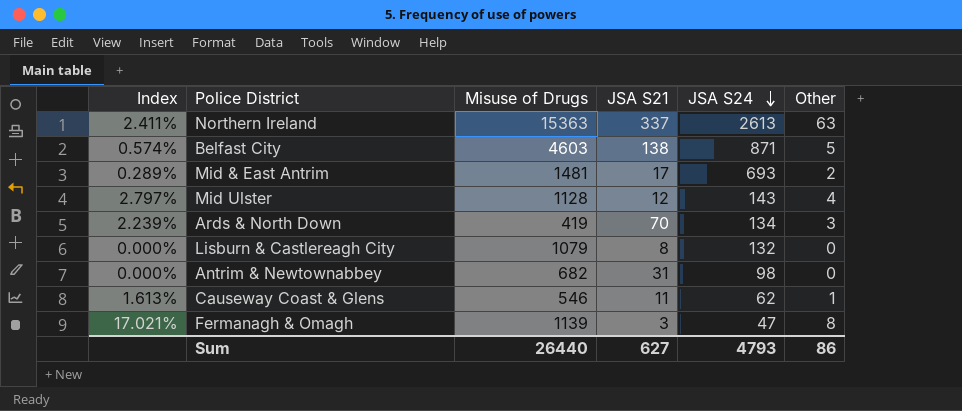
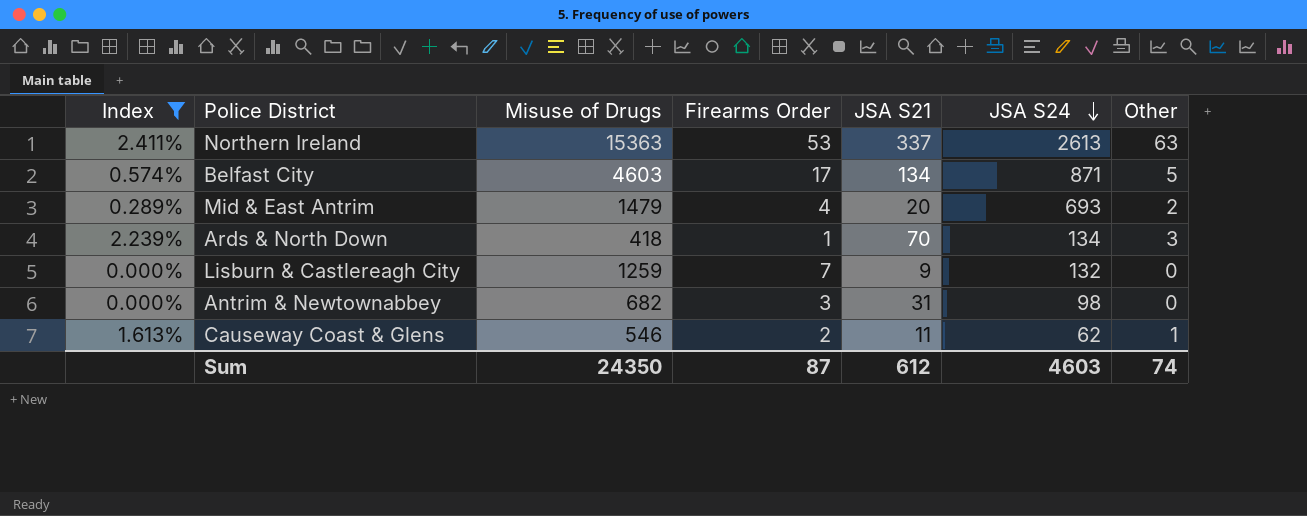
filter: none -> Index <= 2.411%
column Firearms Order | position: none -> 4
Belfast City | JSA S21: 138 -> 134
Mid & East Antrim | Misuse of Drugs: 1481 -> 1479
Mid & East Antrim | JSA S21: 17 -> 20
Ards & North Down | Misuse of Drugs: 419 -> 418
Lisburn & Castlereagh City | Misuse of Drugs: 1079 -> 1259
Lisburn & Castlereagh City | JSA S21: 8 -> 9
Sum | Misuse of Drugs: 26440 -> 24350
Sum | JSA S21: 627 -> 612
Sum | JSA S24: 4793 -> 4603
Sum | Other: 86 -> 74

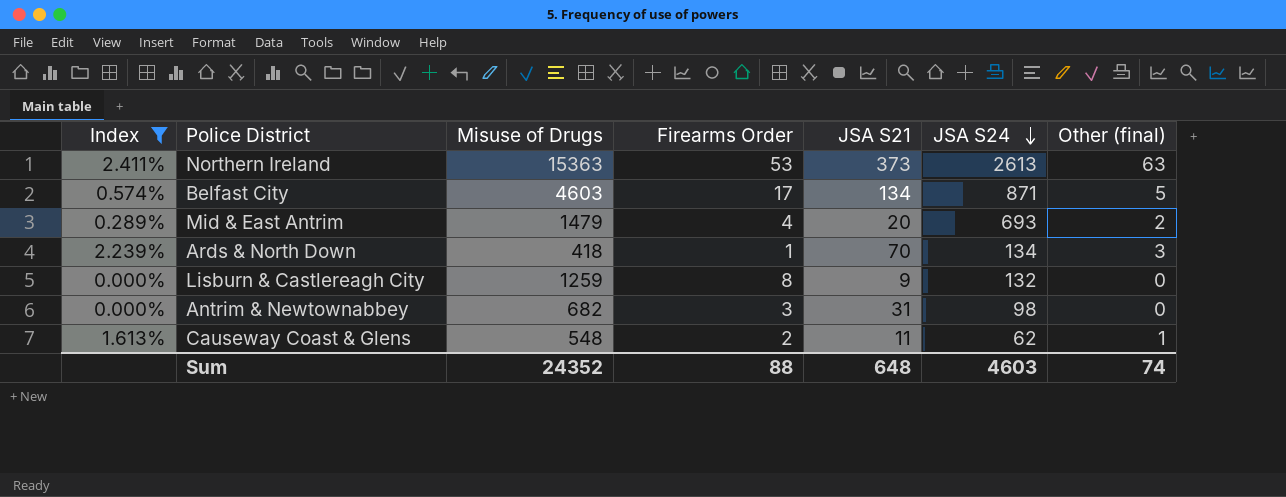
column name: Other -> Other (final)
Northern Ireland | JSA S21: 337 -> 373
Lisburn & Castlereagh City | Firearms Order: 7 -> 8
Causeway Coast & Glens | Misuse of Drugs: 546 -> 548
Sum | Misuse of Drugs: 24350 -> 24352
Sum | Firearms Order: 87 -> 88
Sum | JSA S21: 612 -> 648

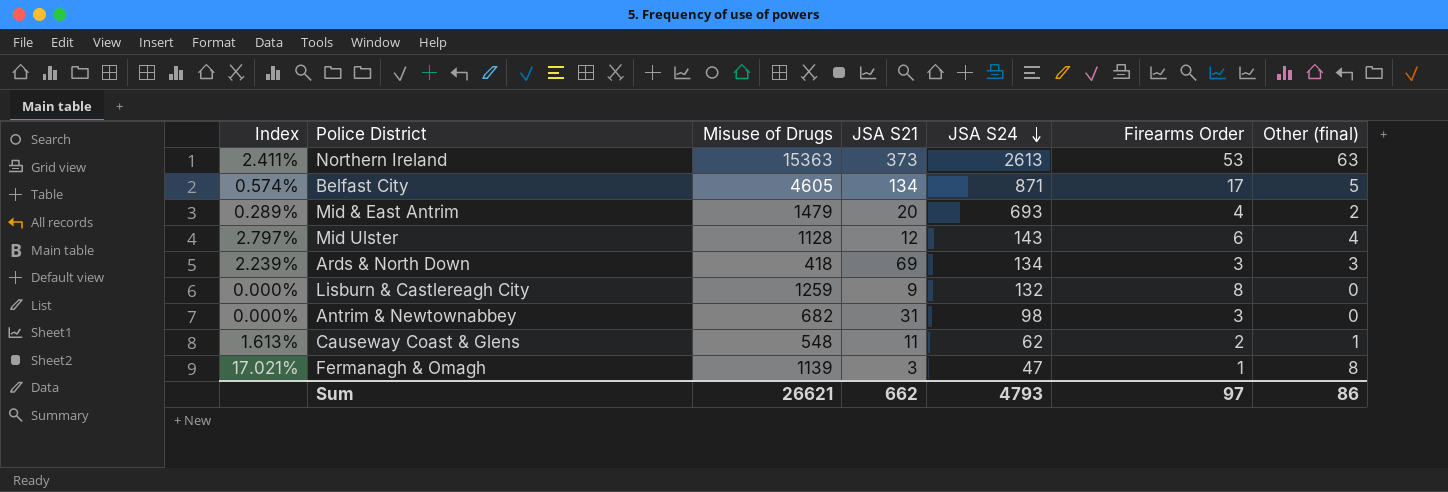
filter: Index <= 2.411% -> none
column Firearms Order | position: 4 -> 6
Belfast City | Misuse of Drugs: 4603 -> 4605
Ards & North Down | JSA S21: 70 -> 69
Ards & North Down | Firearms Order: 1 -> 3
Sum | Misuse of Drugs: 24352 -> 26621
Sum | JSA S21: 648 -> 662
Sum | JSA S24: 4603 -> 4793
Sum | Firearms Order: 88 -> 97
Sum | Other (final): 74 -> 86

